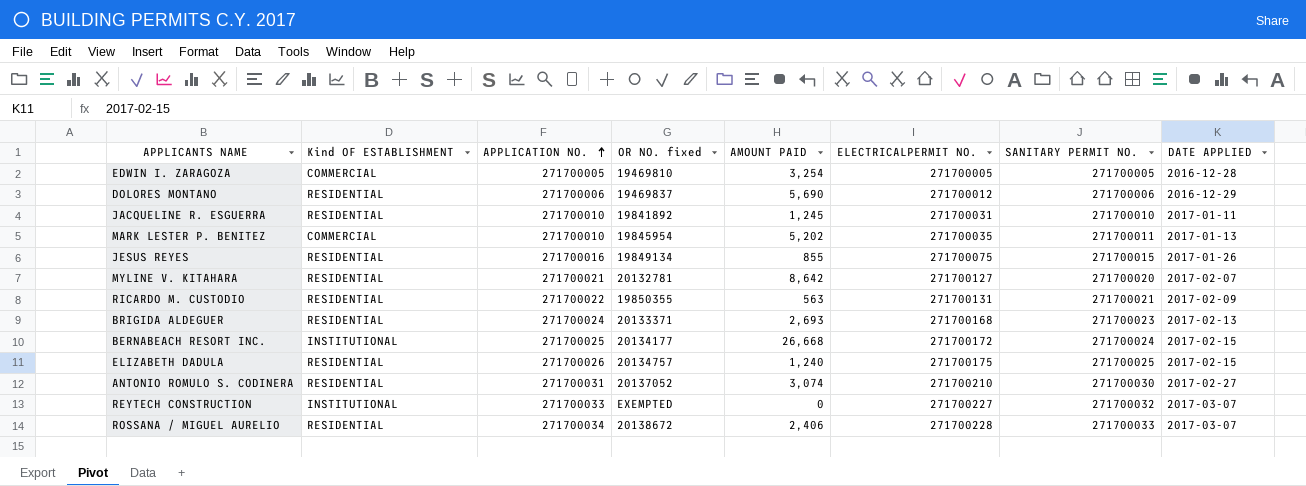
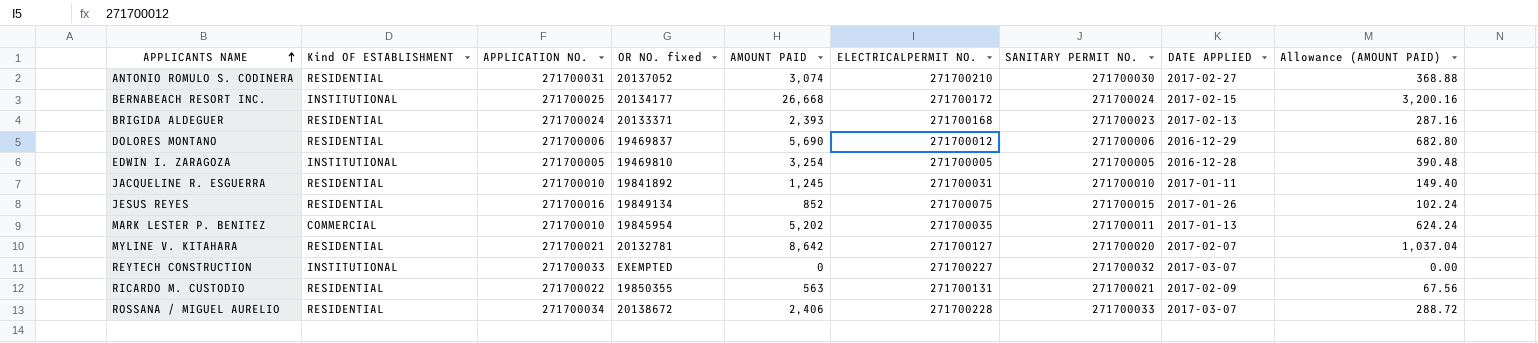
row order: APPLICATION NO. ascending -> APPLICANTS NAME ascending
column Allowance (AMOUNT PAID) | formula: none -> [AMOUNT PAID] * 0.12
row ELIZABETH DADULA: RESIDENTIAL | 271700026 | 20134757 | 1,240 | 271700175 | 271700025 | 2017-02-15 -> none
BRIGIDA ALDEGUER | AMOUNT PAID: 2,693 -> 2,393
EDWIN I. ZARAGOZA | Kind OF ESTABLISHMENT: COMMERCIAL -> INSTITUTIONAL
JESUS REYES | AMOUNT PAID: 855 -> 852

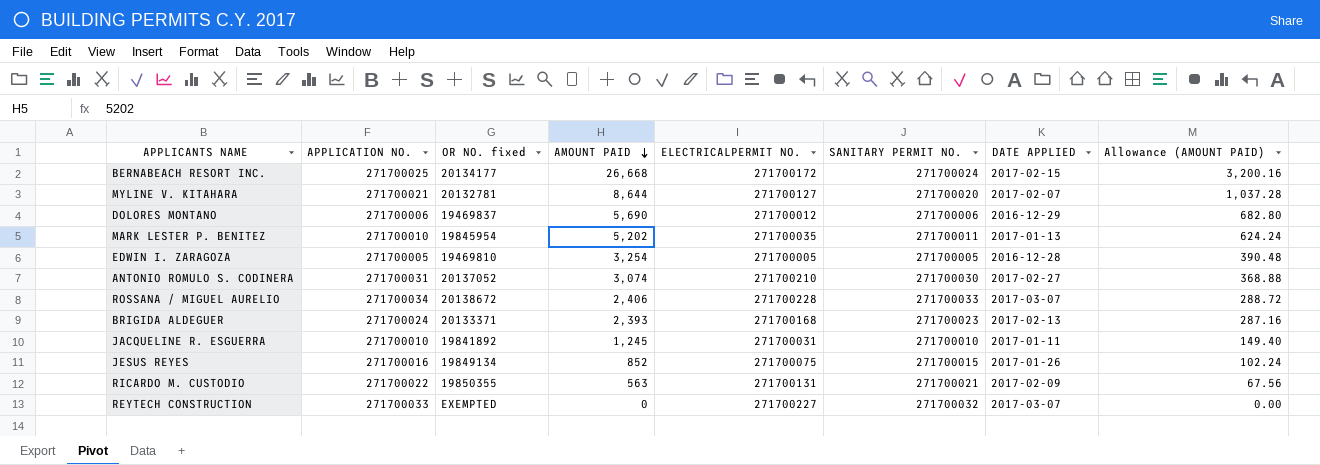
row order: APPLICANTS NAME ascending -> AMOUNT PAID descending
column Kind OF ESTABLISHMENT | position: 2 -> none
MYLINE V. KITAHARA | AMOUNT PAID: 8,642 -> 8,644
MYLINE V. KITAHARA | Allowance (AMOUNT PAID): 1,037.04 -> 1,037.28

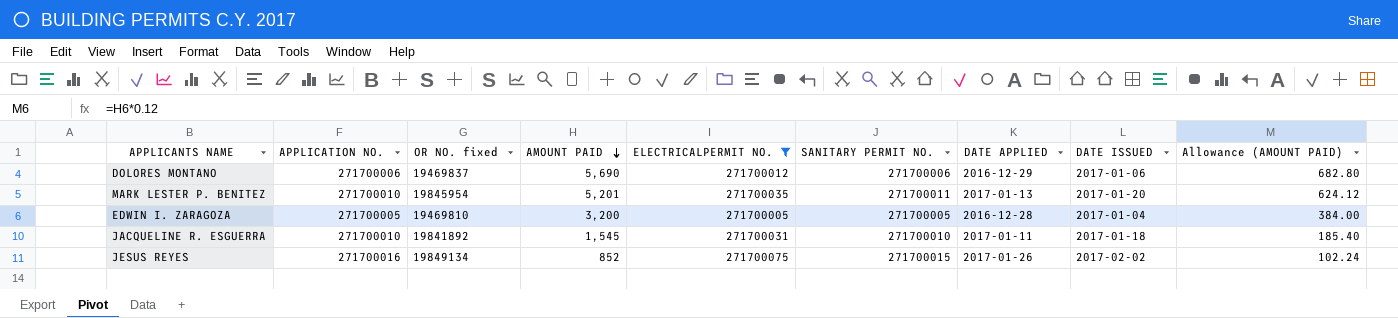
filter: none -> ELECTRICALPERMIT NO. <= 271700075
column DATE ISSUED | position: none -> 8
MARK LESTER P. BENITEZ | AMOUNT PAID: 5,202 -> 5,201
MARK LESTER P. BENITEZ | Allowance (AMOUNT PAID): 624.24 -> 624.12
EDWIN I. ZARAGOZA | AMOUNT PAID: 3,254 -> 3,200
EDWIN I. ZARAGOZA | Allowance (AMOUNT PAID): 390.48 -> 384.00
JACQUELINE R. ESGUERRA | AMOUNT PAID: 1,245 -> 1,545
JACQUELINE R. ESGUERRA | Allowance (AMOUNT PAID): 149.40 -> 185.40

